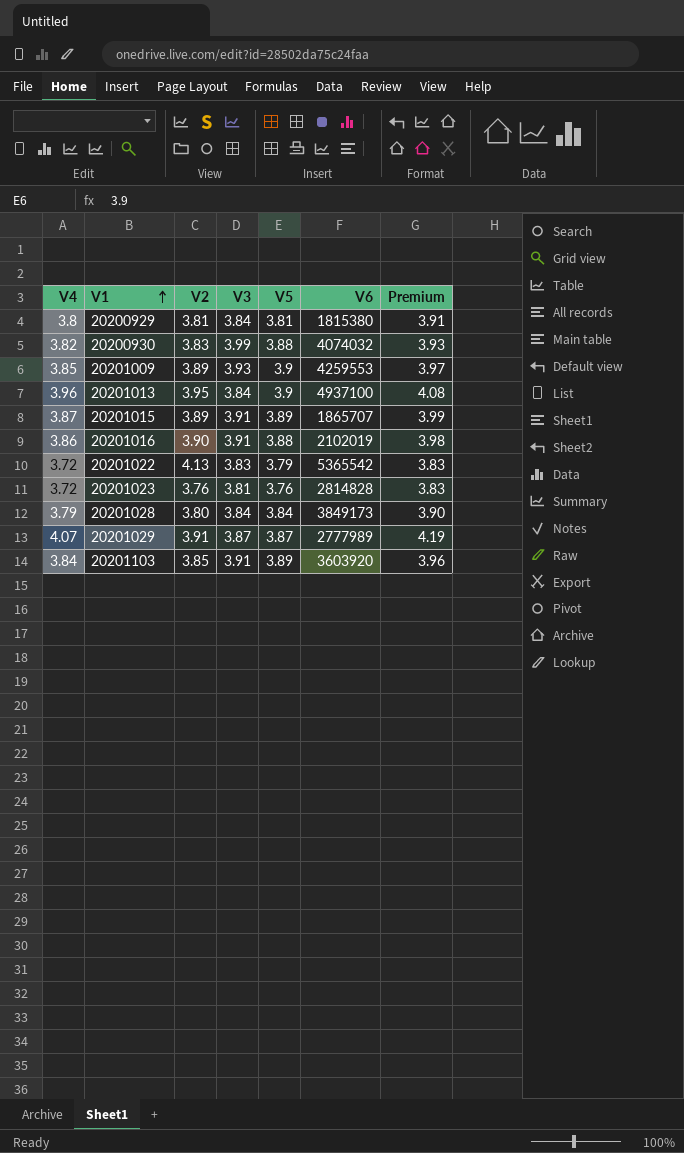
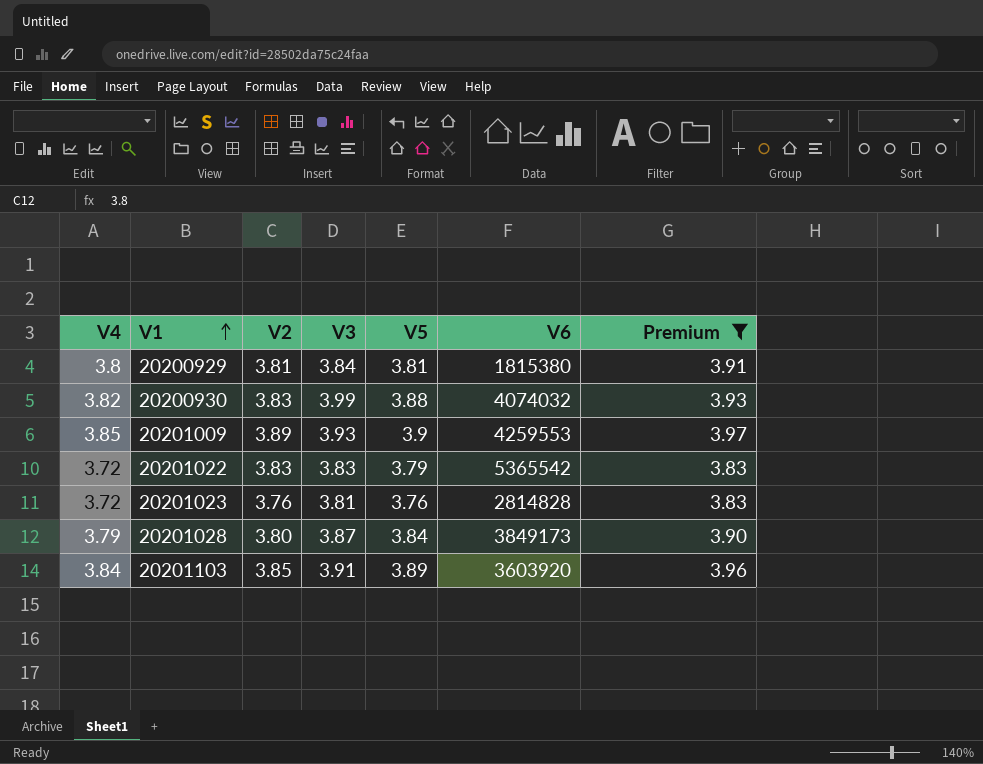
filter: none -> Premium <= 3.97
20201022 | V2: 4.13 -> 3.83
20201028 | V3: 3.84 -> 3.87

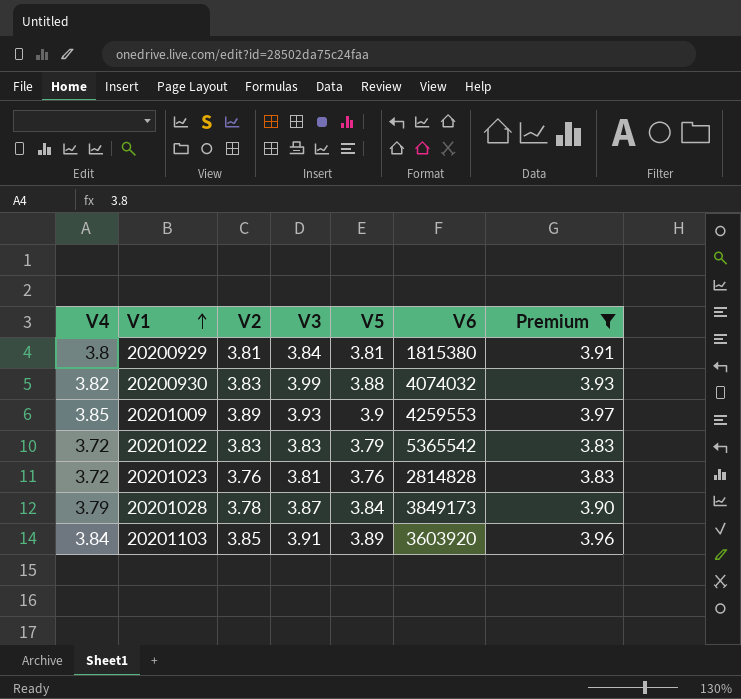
20201028 | V2: 3.80 -> 3.78

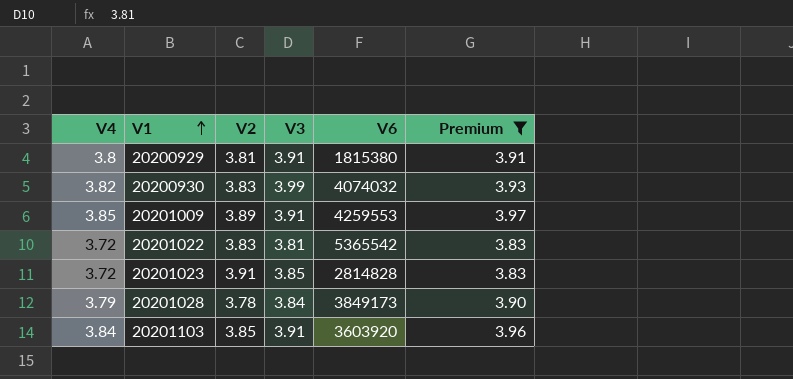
column V5 | position: 5 -> none
20200929 | V3: 3.84 -> 3.91
20201009 | V3: 3.93 -> 3.91
20201022 | V3: 3.83 -> 3.81
20201023 | V2: 3.76 -> 3.91
20201023 | V3: 3.81 -> 3.85
20201028 | V3: 3.87 -> 3.84

